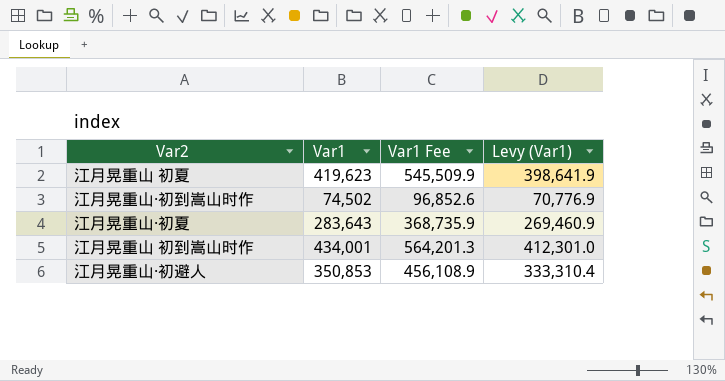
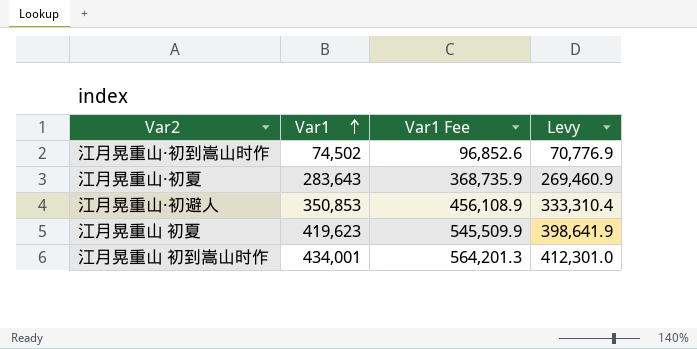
row order: none -> Var1 ascending
column name: Levy (Var1) -> Levy

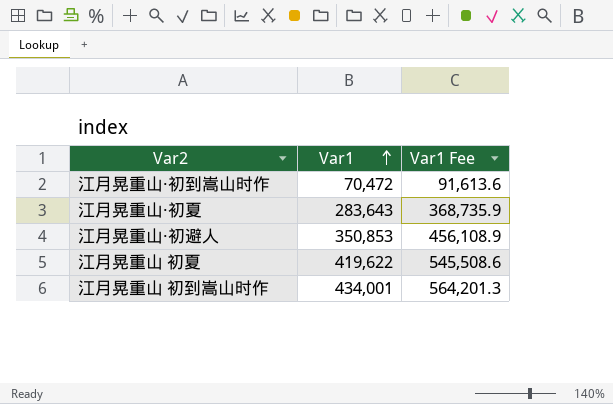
column Levy | formula: [Var1] * 0.95 -> none
江月晃重山·初到嵩山时作 | Var1: 74,502 -> 70,472
江月晃重山·初到嵩山时作 | Var1 Fee: 96,852.6 -> 91,613.6
江月晃重山 初夏 | Var1: 419,623 -> 419,622
江月晃重山 初夏 | Var1 Fee: 545,509.9 -> 545,508.6

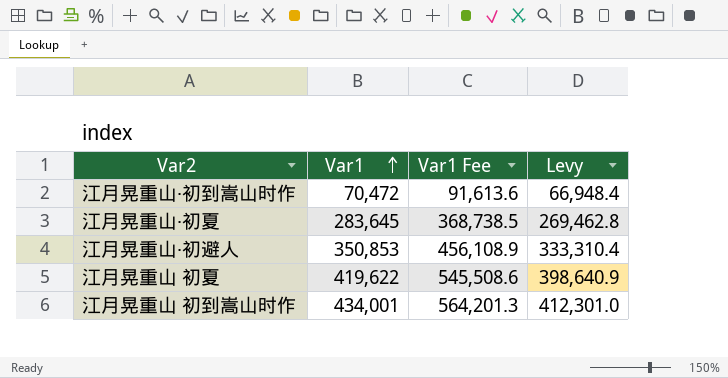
column Levy | formula: none -> [Var1] * 0.95
江月晃重山·初夏 | Var1: 283,643 -> 283,645
江月晃重山·初夏 | Var1 Fee: 368,735.9 -> 368,738.5

